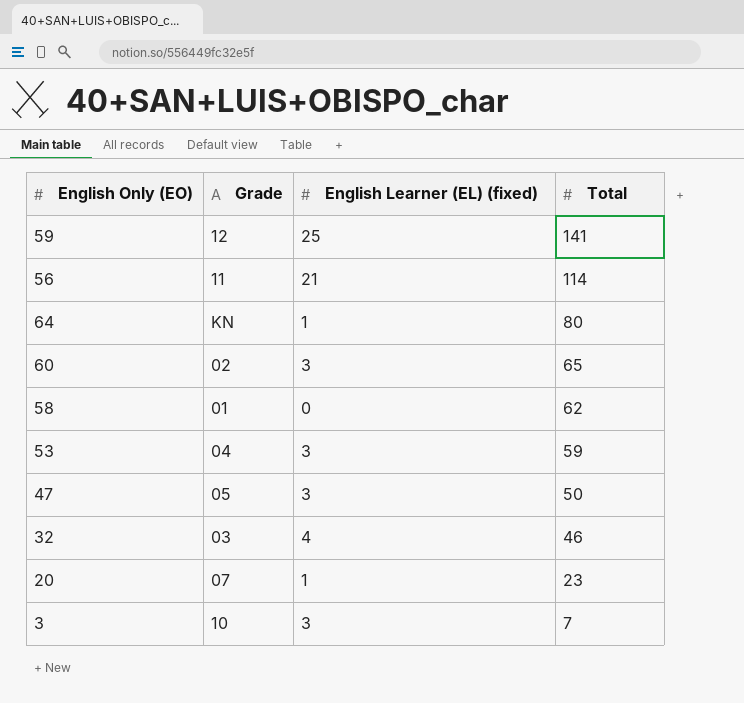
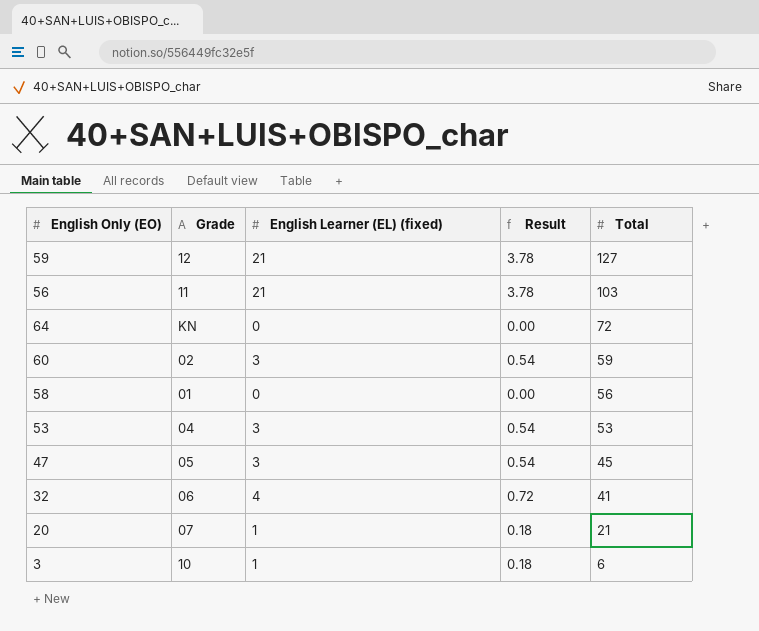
column Result | formula: none -> [English Learner (EL) (fixed)] * 0.18
59 | English Learner (EL) (fixed): 25 -> 21
59 | Total: 141 -> 127
56 | Total: 114 -> 103
64 | English Learner (EL) (fixed): 1 -> 0
64 | Total: 80 -> 72
60 | Total: 65 -> 59
58 | Total: 62 -> 56
53 | Total: 59 -> 53
47 | Total: 50 -> 45
32 | Grade: 03 -> 06
32 | Total: 46 -> 41
20 | Total: 23 -> 21
3 | English Learner (EL) (fixed): 3 -> 1
3 | Total: 7 -> 6

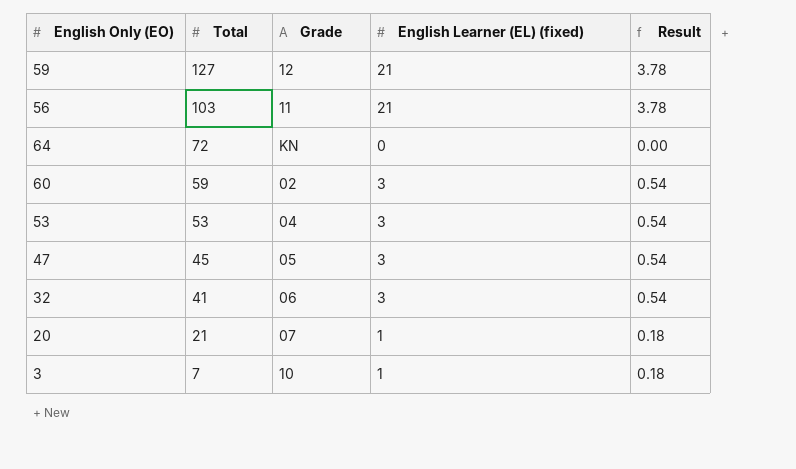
column Total | position: 5 -> 2
row 58: 01 | 0 | 0.00 | 56 -> none
32 | English Learner (EL) (fixed): 4 -> 3
32 | Result: 0.72 -> 0.54
3 | Total: 6 -> 7

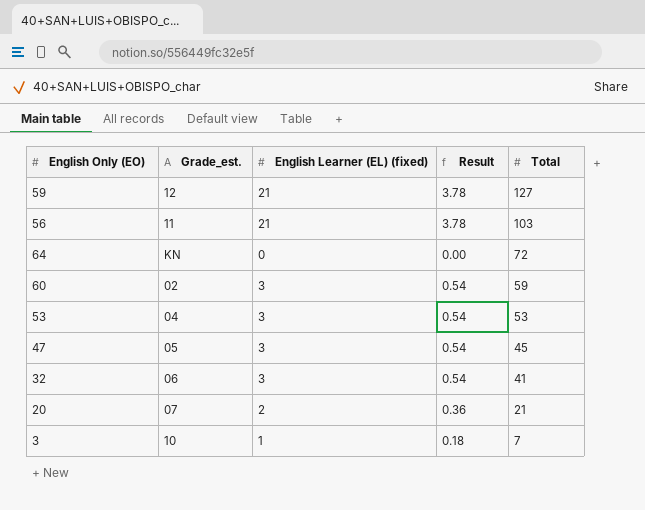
column name: Grade -> Grade_est.
column Total | position: 2 -> 5
20 | English Learner (EL) (fixed): 1 -> 2
20 | Result: 0.18 -> 0.36

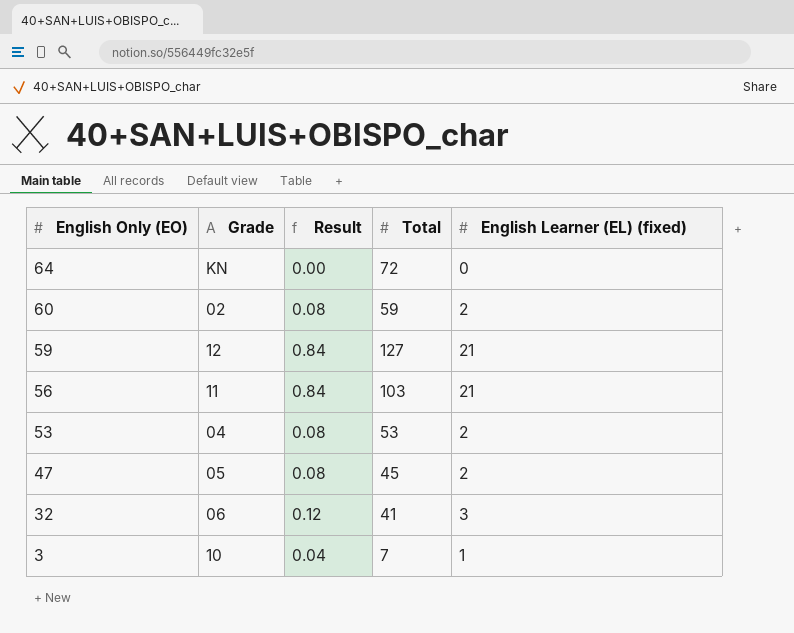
row order: Total descending -> English Only (EO) descending
column name: Grade_est. -> Grade
column Result | formula: [English Learner (EL) (fixed)] * 0.18 -> [English Learner (EL) (fixed)] * 0.04
column English Learner (EL) (fixed) | position: 3 -> 5
row 20: 07 | 2 | 0.36 | 21 -> none
60 | English Learner (EL) (fixed): 3 -> 2
53 | English Learner (EL) (fixed): 3 -> 2
47 | English Learner (EL) (fixed): 3 -> 2

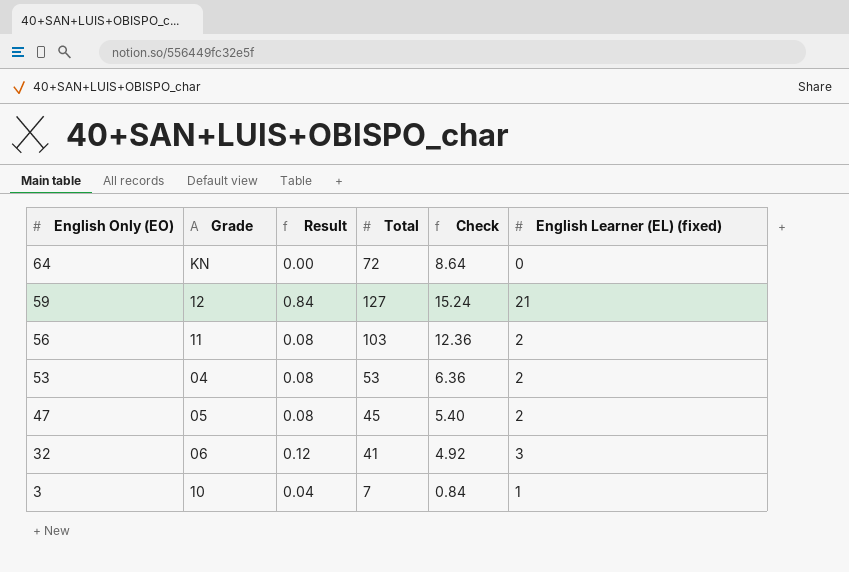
column Check | formula: none -> [Total] * 0.12
row 60: 02 | 0.08 | 59 | 2 -> none
56 | Result: 0.84 -> 0.08
56 | English Learner (EL) (fixed): 21 -> 2

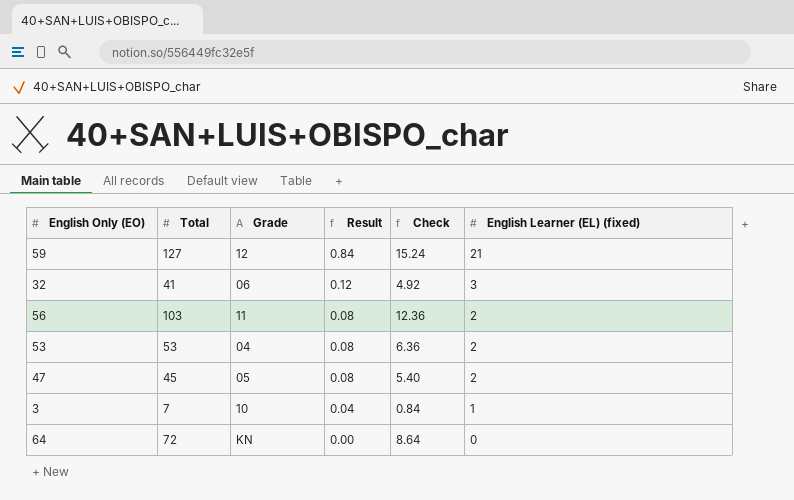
row order: English Only (EO) descending -> Result descending
column Total | position: 4 -> 2

